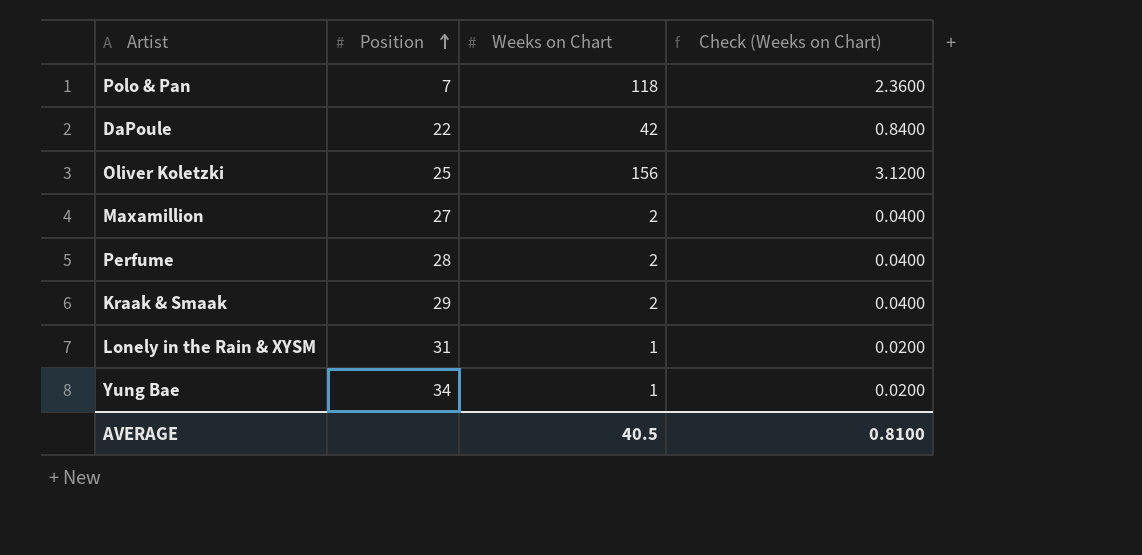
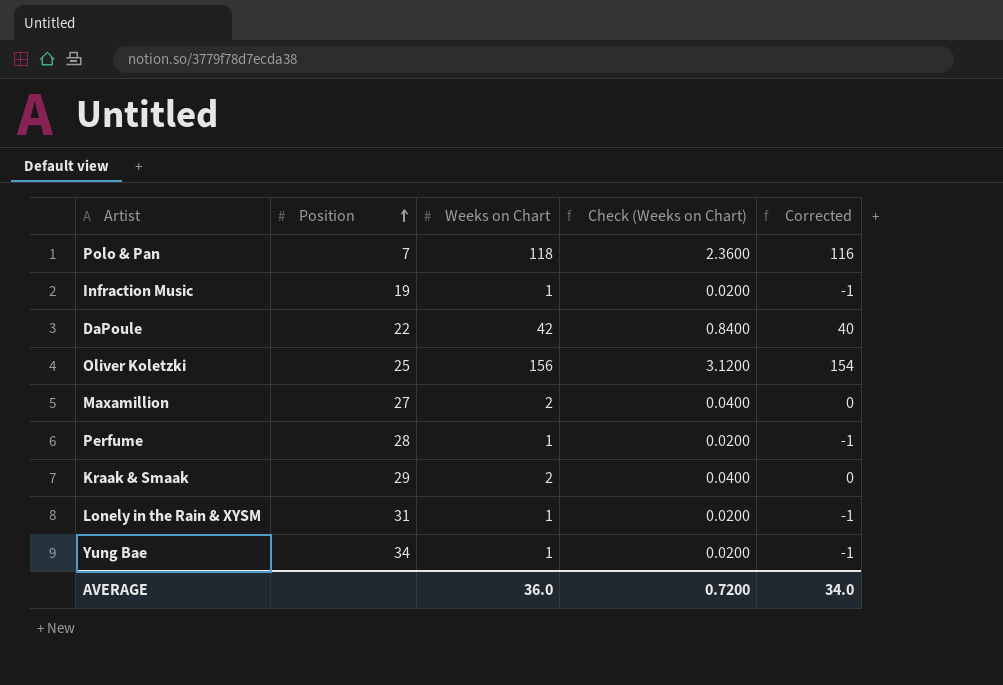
column Corrected | formula: none -> [Weeks on Chart] - 2
row Infraction Music: none -> 19 | 1 | 0.0200 | -1
Perfume | Weeks on Chart: 2 -> 1
Perfume | Check (Weeks on Chart): 0.0400 -> 0.0200
AVERAGE | Weeks on Chart: 40.5 -> 36.0
AVERAGE | Check (Weeks on Chart): 0.8100 -> 0.7200

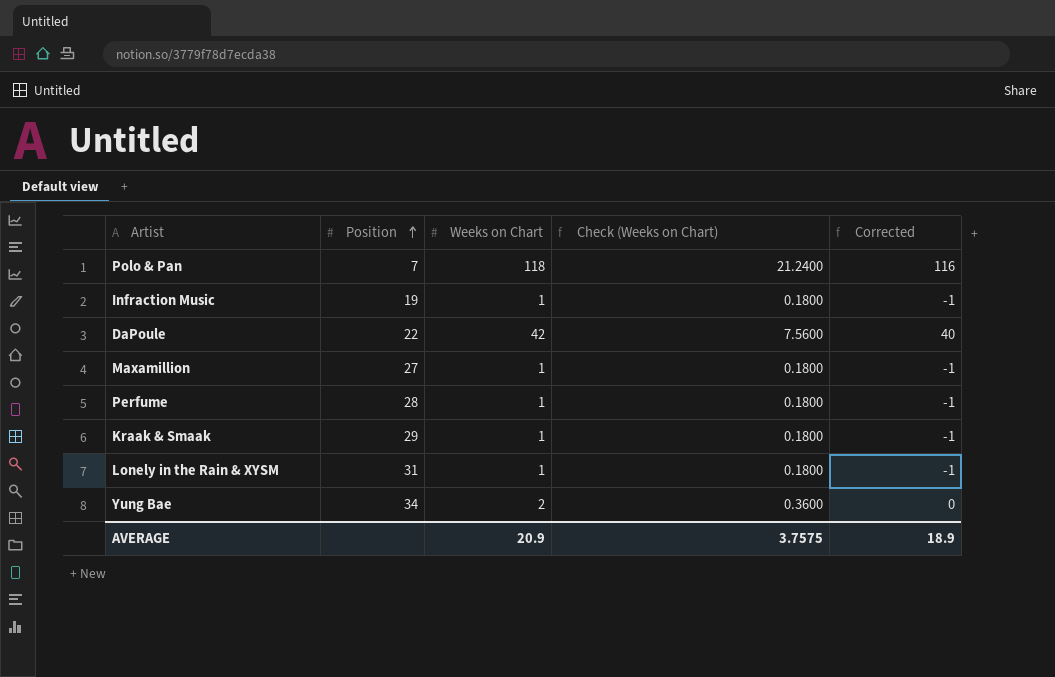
column Check (Weeks on Chart) | formula: [Weeks on Chart] * 0.02 -> [Weeks on Chart] * 0.18
row Oliver Koletzki: 25 | 156 | 3.1200 | 154 -> none
Maxamillion | Weeks on Chart: 2 -> 1
Maxamillion | Corrected: 0 -> -1
Kraak & Smaak | Weeks on Chart: 2 -> 1
Kraak & Smaak | Corrected: 0 -> -1
Yung Bae | Weeks on Chart: 1 -> 2
Yung Bae | Corrected: -1 -> 0
AVERAGE | Weeks on Chart: 36.0 -> 20.9
AVERAGE | Check (Weeks on Chart): 0.7200 -> 3.7575
AVERAGE | Corrected: 34.0 -> 18.9

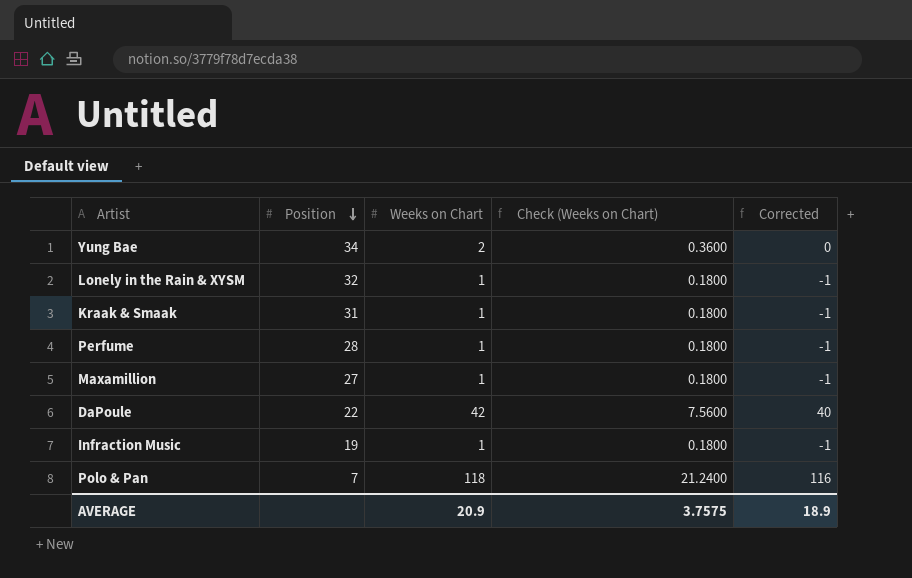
row order: Position ascending -> Position descending
Lonely in the Rain & XYSM | Position: 31 -> 32
Kraak & Smaak | Position: 29 -> 31

